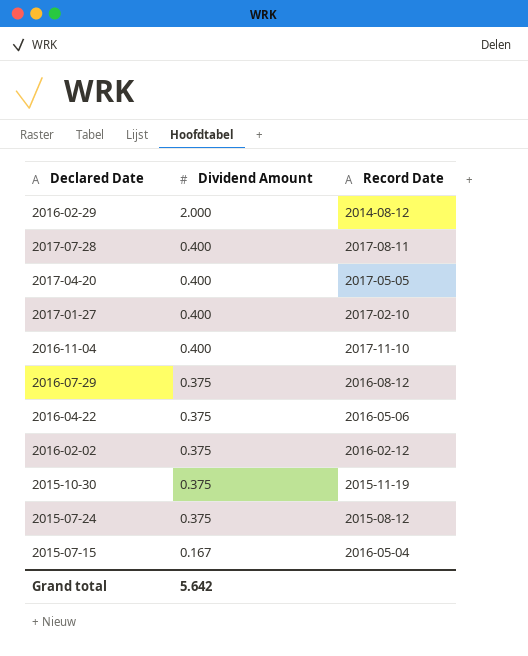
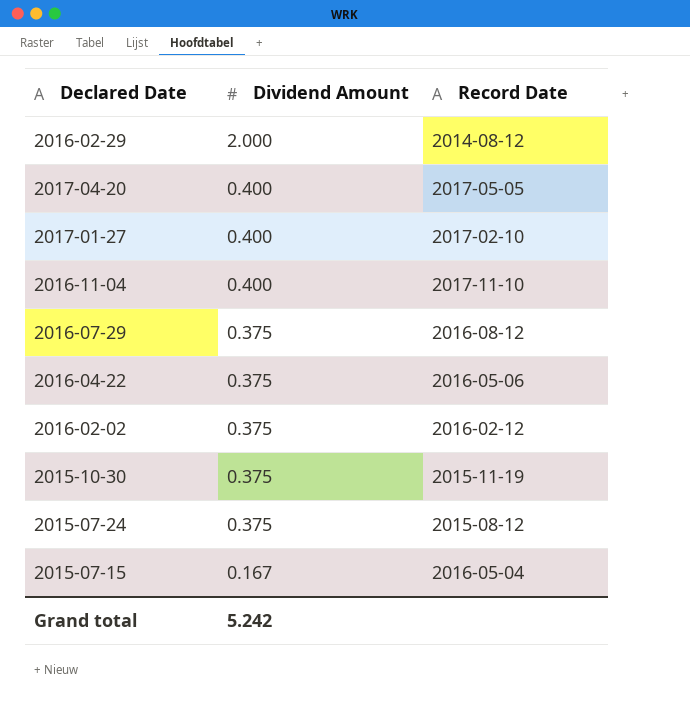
row 2017-07-28: 0.400 | 2017-08-11 -> none
Grand total | Dividend Amount: 5.642 -> 5.242

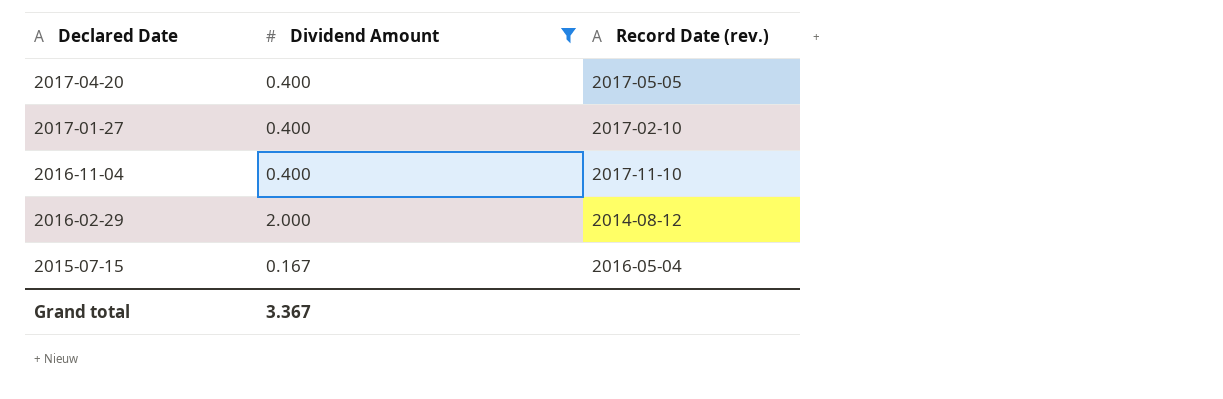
filter: none -> Dividend Amount != 0.375
row order: Dividend Amount descending -> Declared Date descending
column name: Record Date -> Record Date (rev.)
Grand total | Dividend Amount: 5.242 -> 3.367

